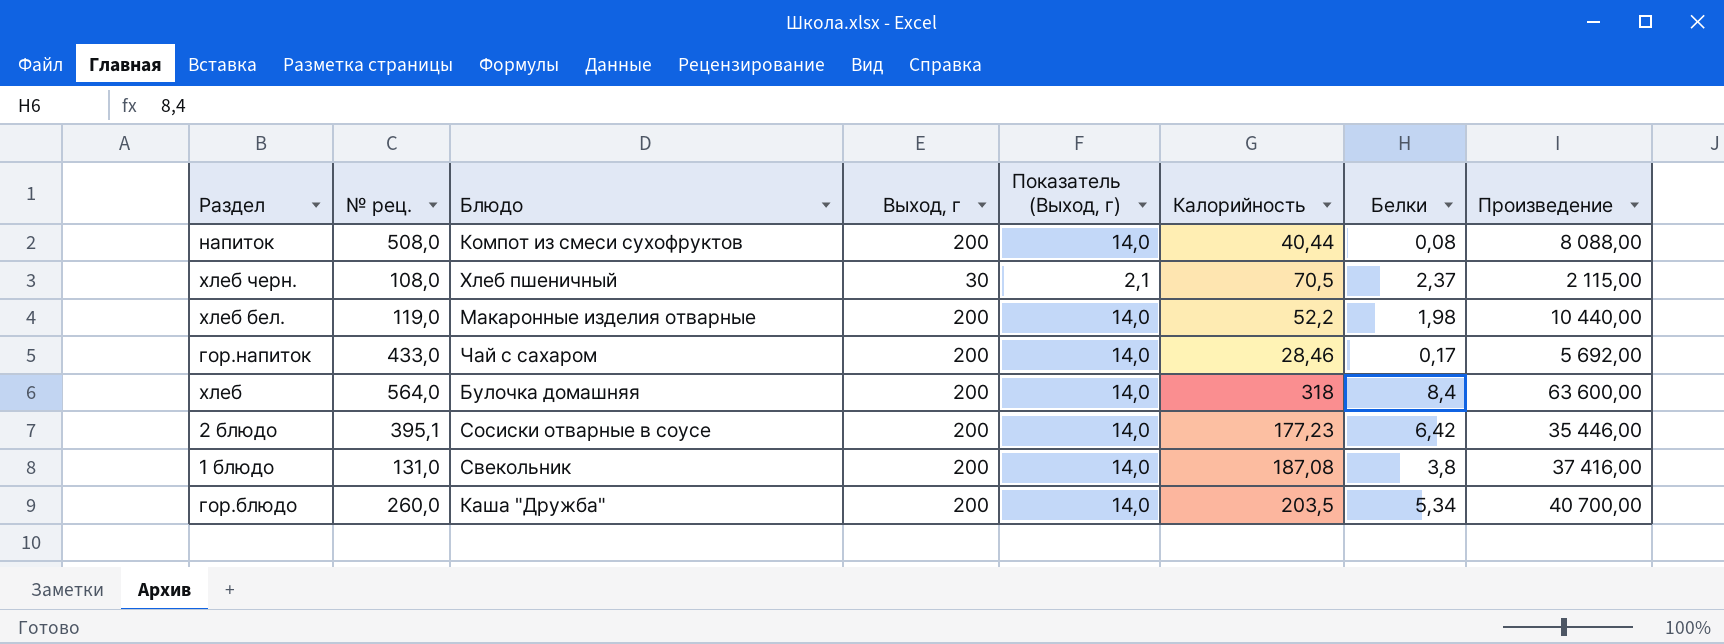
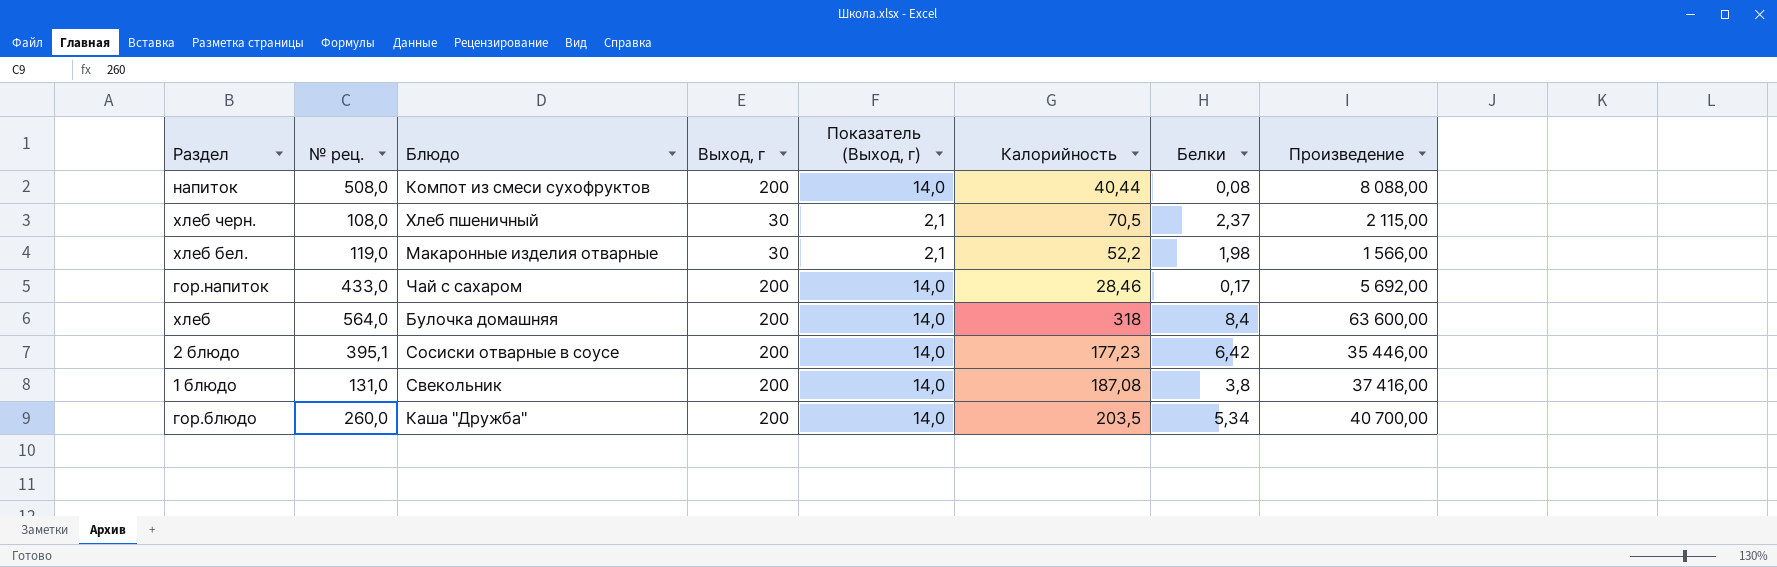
хлеб бел. | Выход, г: 200 -> 30
хлеб бел. | Показатель (Выход, г): 14,0 -> 2,1
хлеб бел. | Произведение: 10 440,00 -> 1 566,00

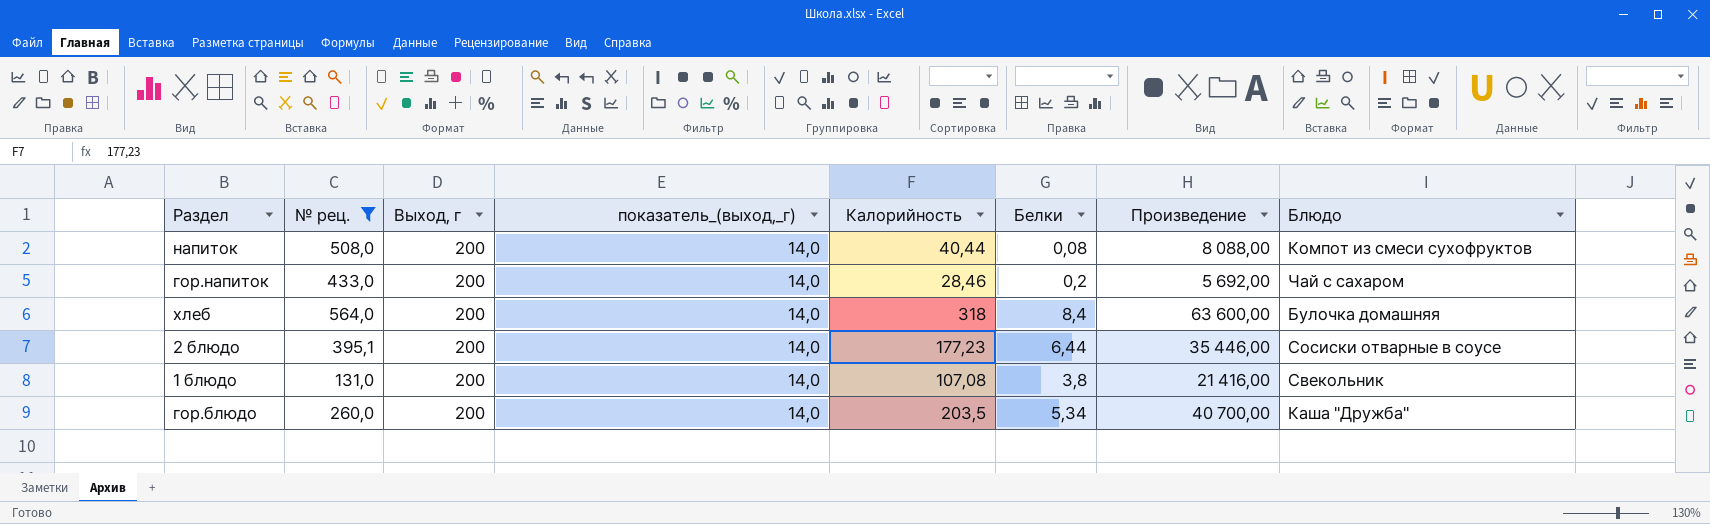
filter: none -> № рец. >= 131,0
column name: Показатель (Выход, г) -> показатель_(выход,_г)
column Блюдо | position: 3 -> 8
гор.напиток | Белки: 0,17 -> 0,2
2 блюдо | Белки: 6,42 -> 6,44
1 блюдо | Калорийность: 187,08 -> 107,08
1 блюдо | Произведение: 37 416,00 -> 21 416,00

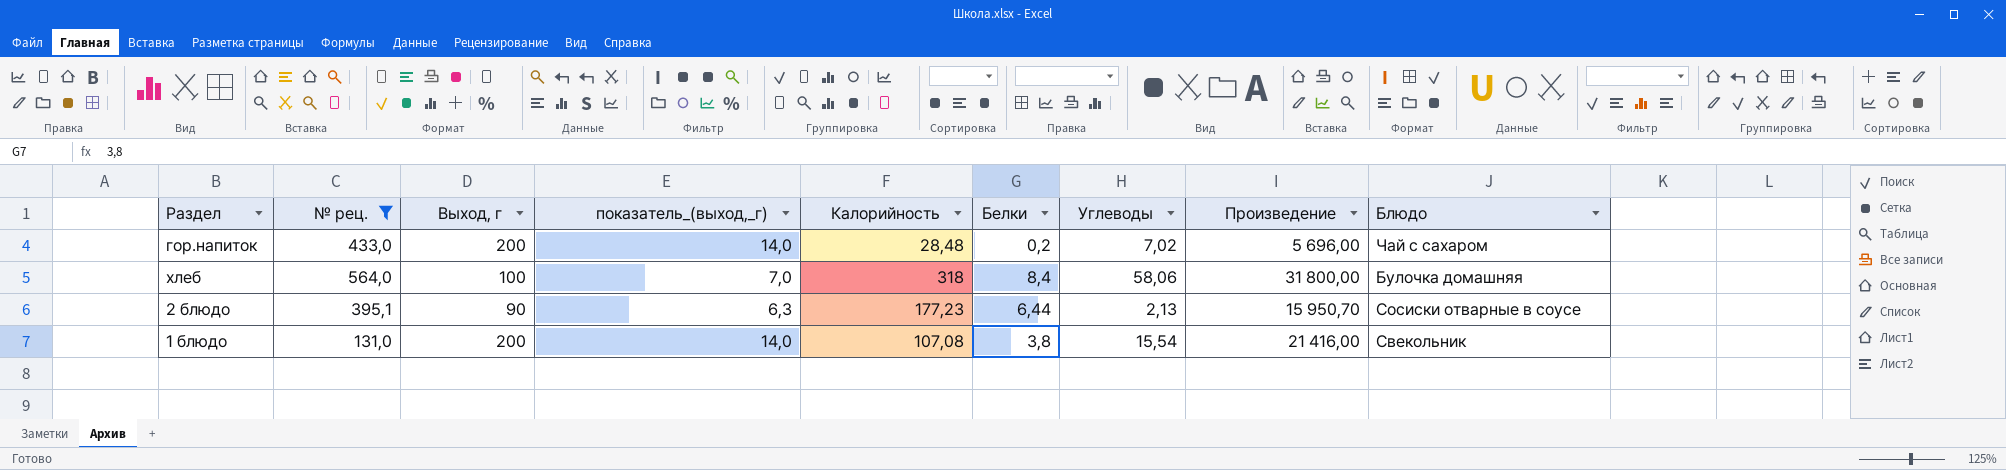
column Углеводы | position: none -> 7
row напиток: 508,0 | 200 | 14,0 | 40,44 | 0,08 | 8 088,00 | Компот из смеси сухофруктов -> none
row гор.блюдо: 260,0 | 200 | 14,0 | 203,5 | 5,34 | 40 700,00 | Каша "Дружба" -> none
гор.напиток | Калорийность: 28,46 -> 28,48
гор.напиток | Произведение: 5 692,00 -> 5 696,00
хлеб | Выход, г: 200 -> 100
хлеб | показатель_(выход,_г): 14,0 -> 7,0
хлеб | Произведение: 63 600,00 -> 31 800,00
2 блюдо | Выход, г: 200 -> 90
2 блюдо | показатель_(выход,_г): 14,0 -> 6,3
2 блюдо | Произведение: 35 446,00 -> 15 950,70

